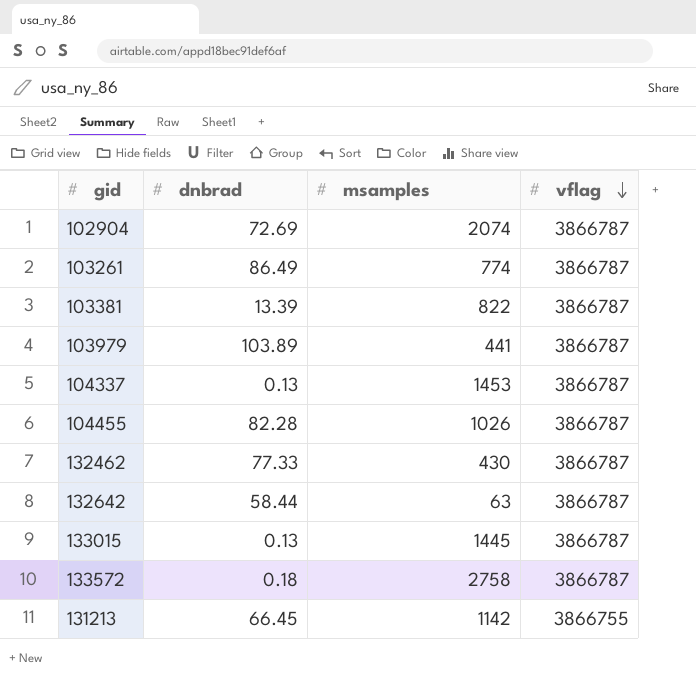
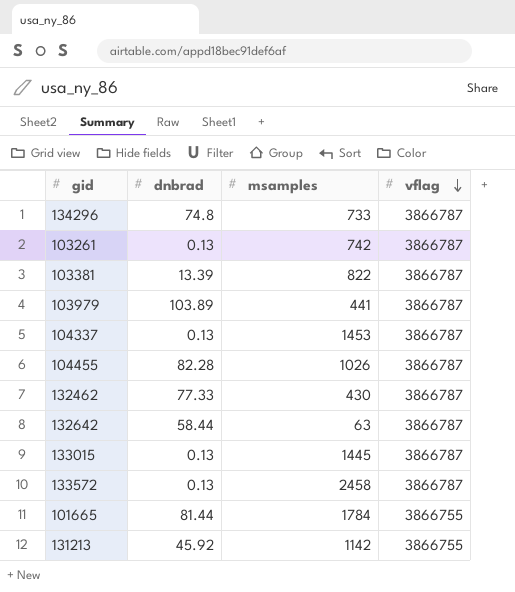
row 102904: 72.69 | 2074 | 3866787 -> none
row 134296: none -> 74.8 | 733 | 3866787
103261 | dnbrad: 86.49 -> 0.13
103261 | msamples: 774 -> 742
133572 | dnbrad: 0.18 -> 0.13
133572 | msamples: 2758 -> 2458
row 101665: none -> 81.44 | 1784 | 3866755
131213 | dnbrad: 66.45 -> 45.92

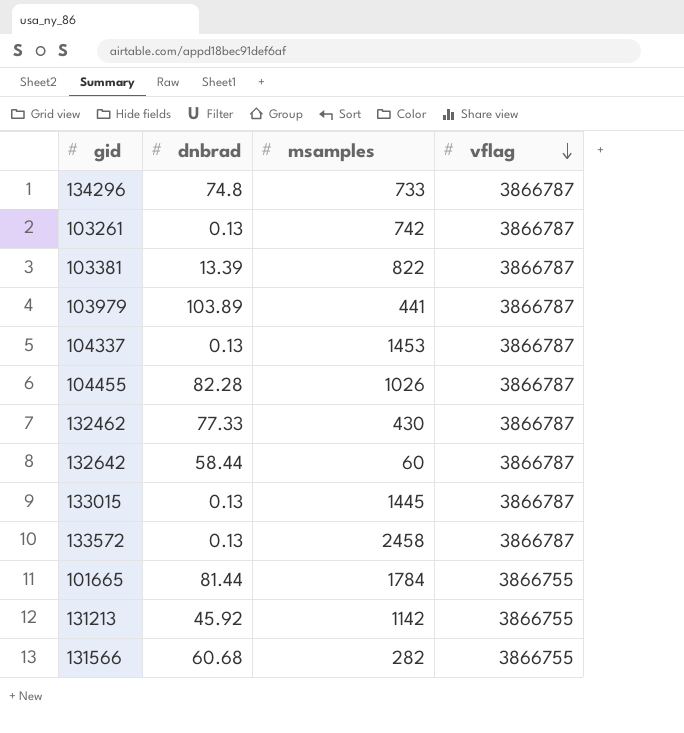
132642 | msamples: 63 -> 60
row 131566: none -> 60.68 | 282 | 3866755

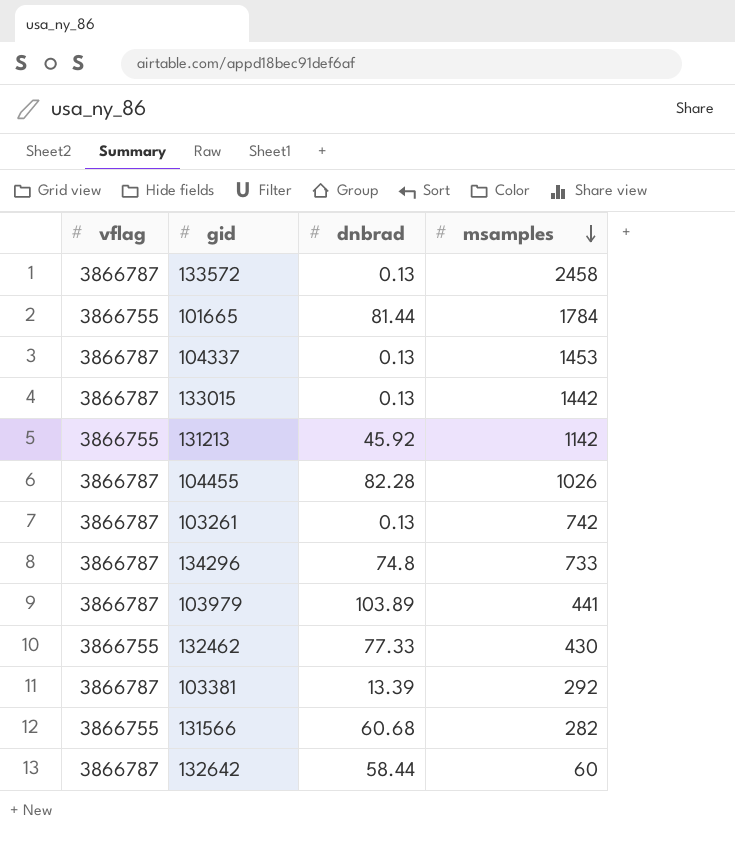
row order: vflag descending -> msamples descending
column vflag | position: 4 -> 1
133015 | msamples: 1445 -> 1442
132462 | vflag: 3866787 -> 3866755
103381 | msamples: 822 -> 292

